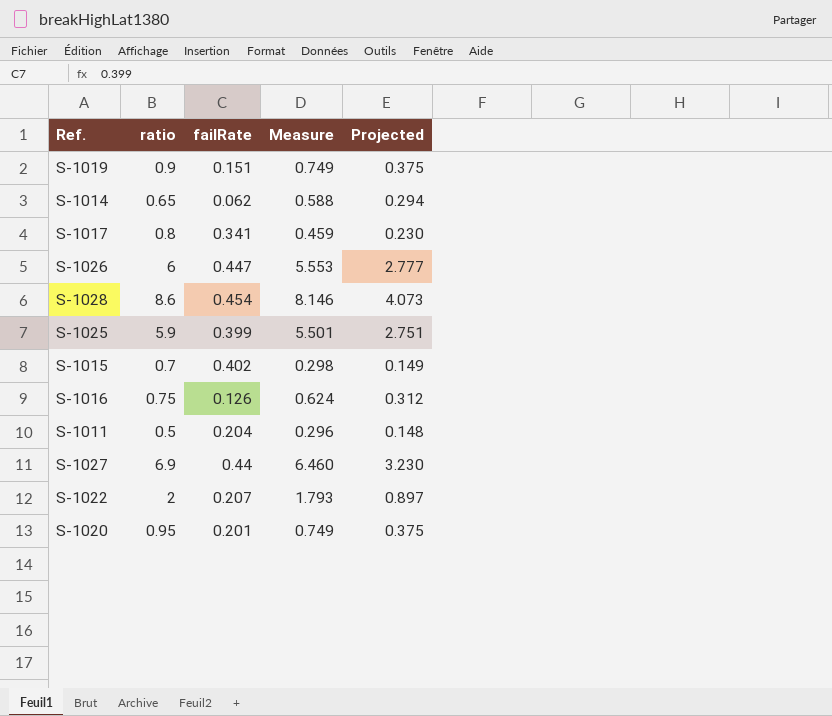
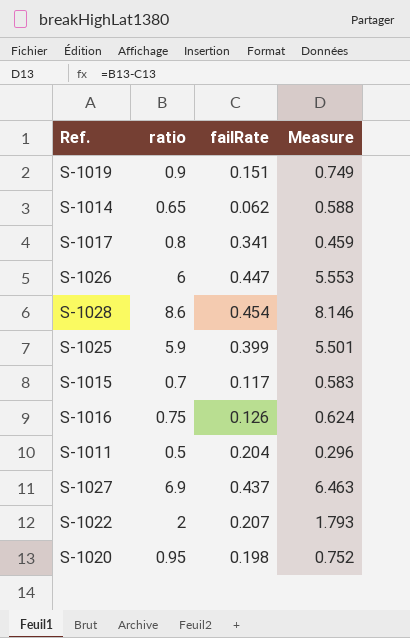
column Projected | formula: [Measure] * 0.5 -> none
S-1015 | failRate: 0.402 -> 0.117
S-1015 | Measure: 0.298 -> 0.583
S-1027 | failRate: 0.44 -> 0.437
S-1027 | Measure: 6.460 -> 6.463
S-1020 | failRate: 0.201 -> 0.198
S-1020 | Measure: 0.749 -> 0.752

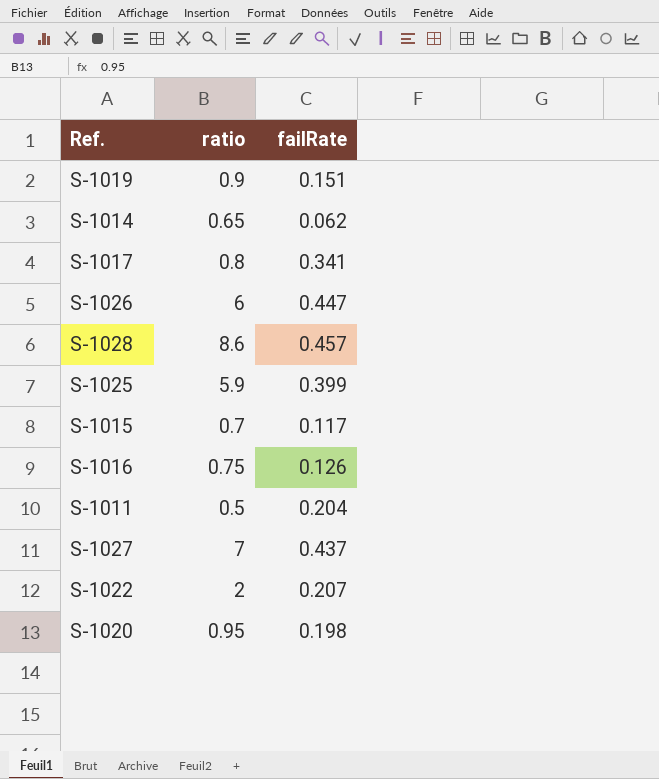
column Measure | formula: [ratio] - [failRate] -> none
S-1028 | failRate: 0.454 -> 0.457
S-1027 | ratio: 6.9 -> 7

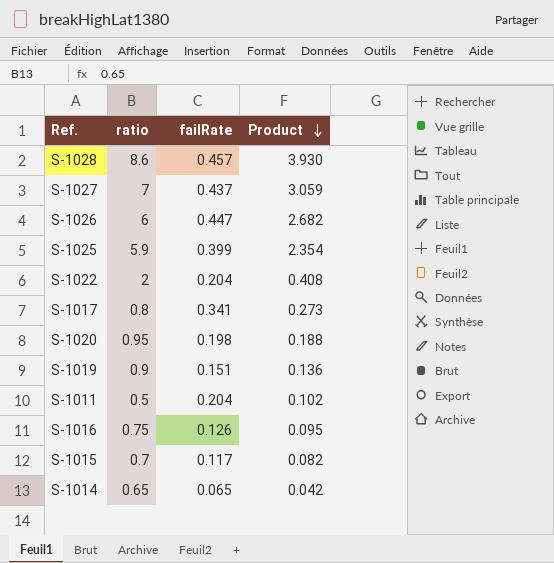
row order: none -> Product descending
column Product | formula: none -> [ratio] * [failRate]
S-1022 | failRate: 0.207 -> 0.204
S-1014 | failRate: 0.062 -> 0.065

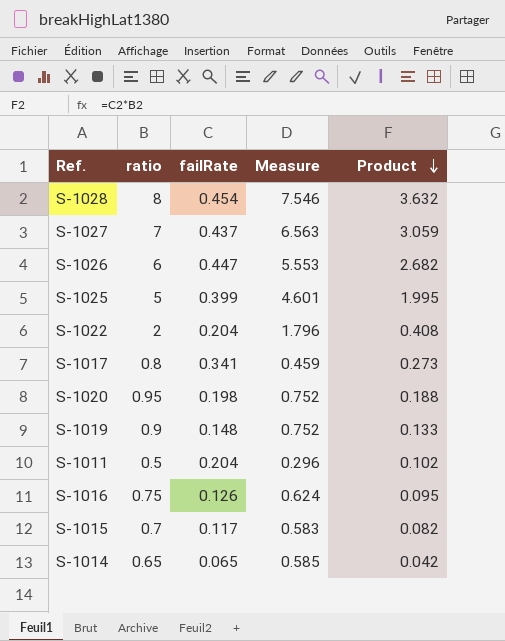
column Measure | formula: none -> [ratio] - [failRate]
S-1028 | ratio: 8.6 -> 8
S-1028 | failRate: 0.457 -> 0.454
S-1028 | Product: 3.930 -> 3.632
S-1025 | ratio: 5.9 -> 5
S-1025 | Product: 2.354 -> 1.995
S-1019 | failRate: 0.151 -> 0.148
S-1019 | Product: 0.136 -> 0.133

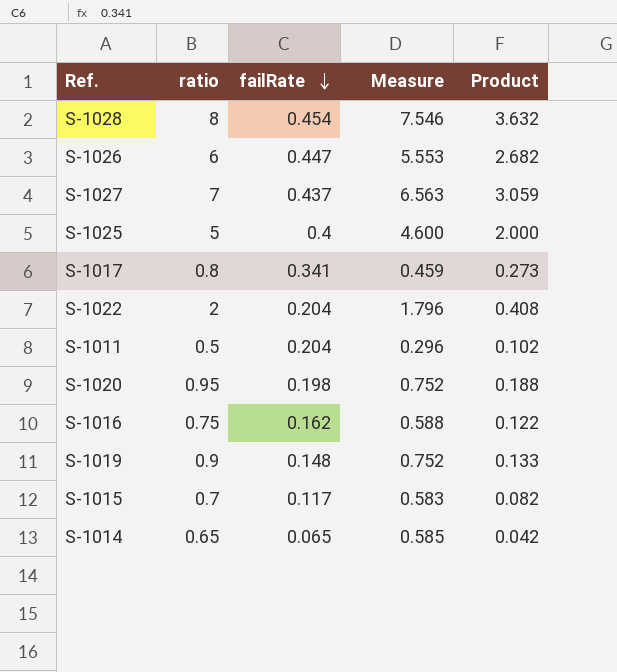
row order: Product descending -> failRate descending
S-1025 | failRate: 0.399 -> 0.4
S-1025 | Measure: 4.601 -> 4.600
S-1025 | Product: 1.995 -> 2.000
S-1016 | failRate: 0.126 -> 0.162
S-1016 | Measure: 0.624 -> 0.588
S-1016 | Product: 0.095 -> 0.122

